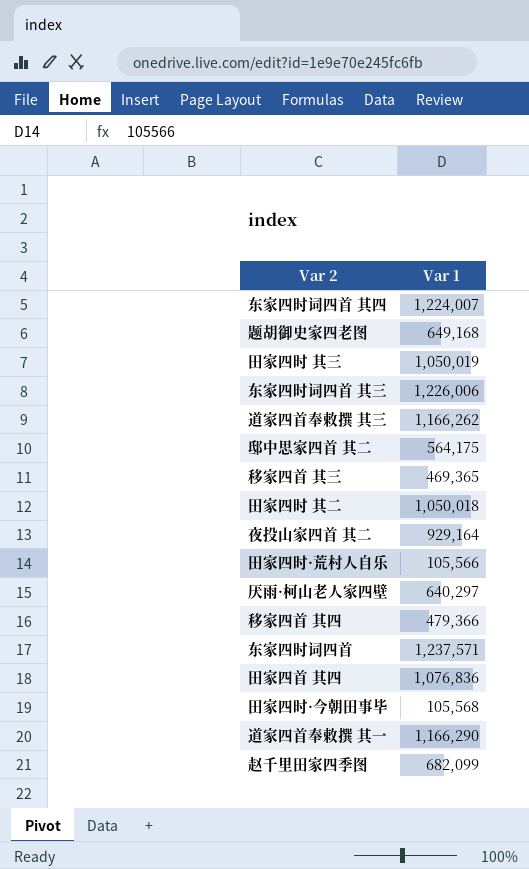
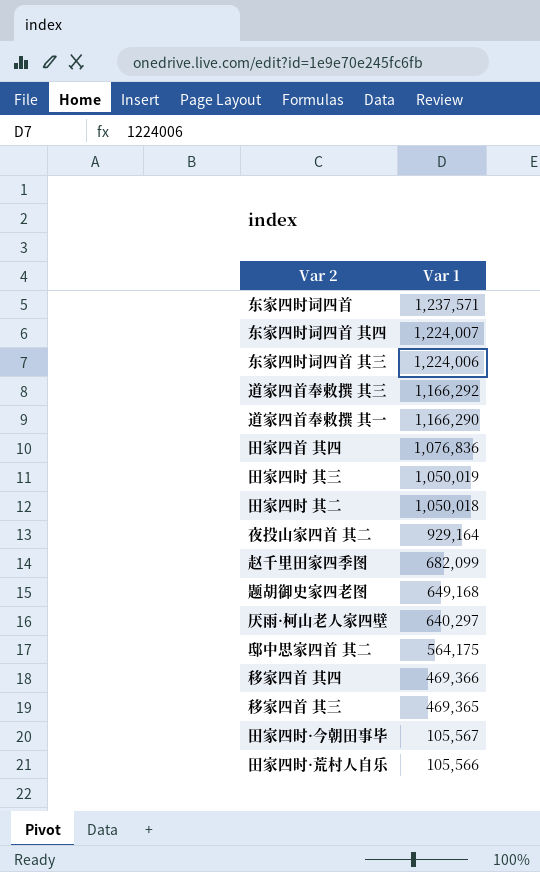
row order: none -> Var 1 descending
东家四时词四首 其三 | Var 1: 1,226,006 -> 1,224,006
道家四首奉敕撰 其三 | Var 1: 1,166,262 -> 1,166,292
移家四首 其四 | Var 1: 479,366 -> 469,366
田家四时·今朝田事毕 | Var 1: 105,568 -> 105,567

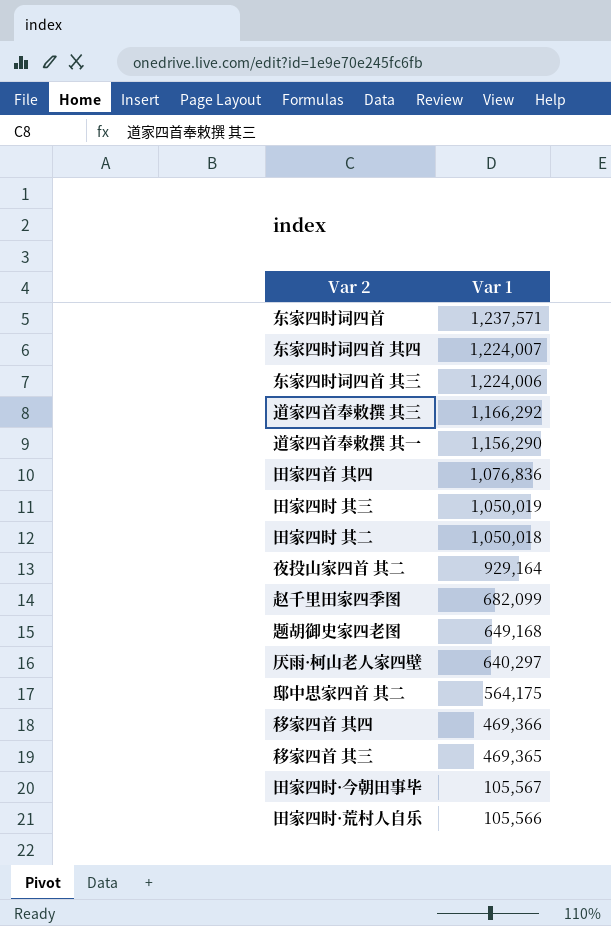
道家四首奉敕撰 其一 | Var 1: 1,166,290 -> 1,156,290

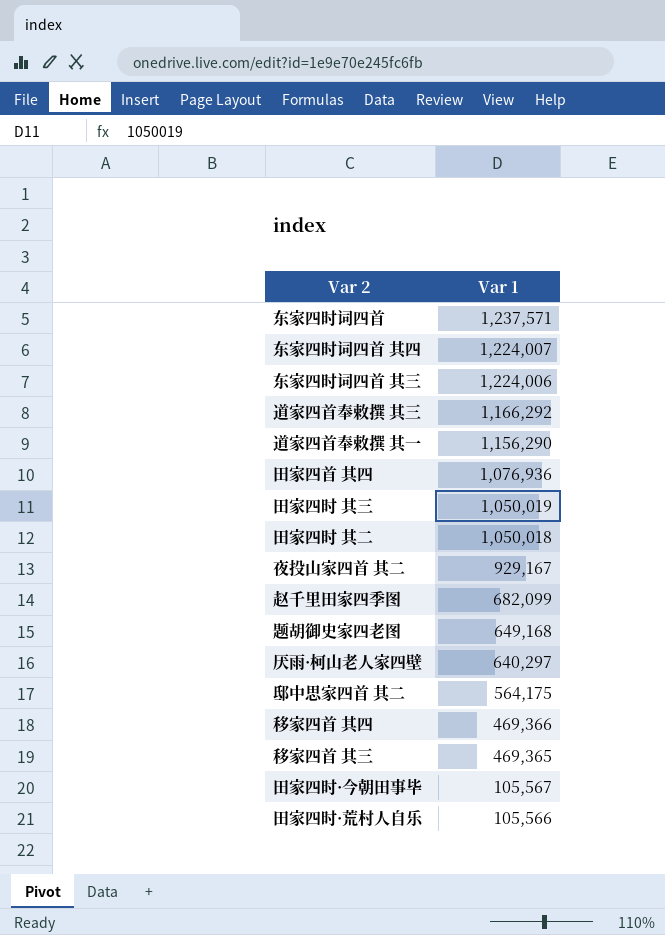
田家四首 其四 | Var 1: 1,076,836 -> 1,076,936
夜投山家四首 其二 | Var 1: 929,164 -> 929,167

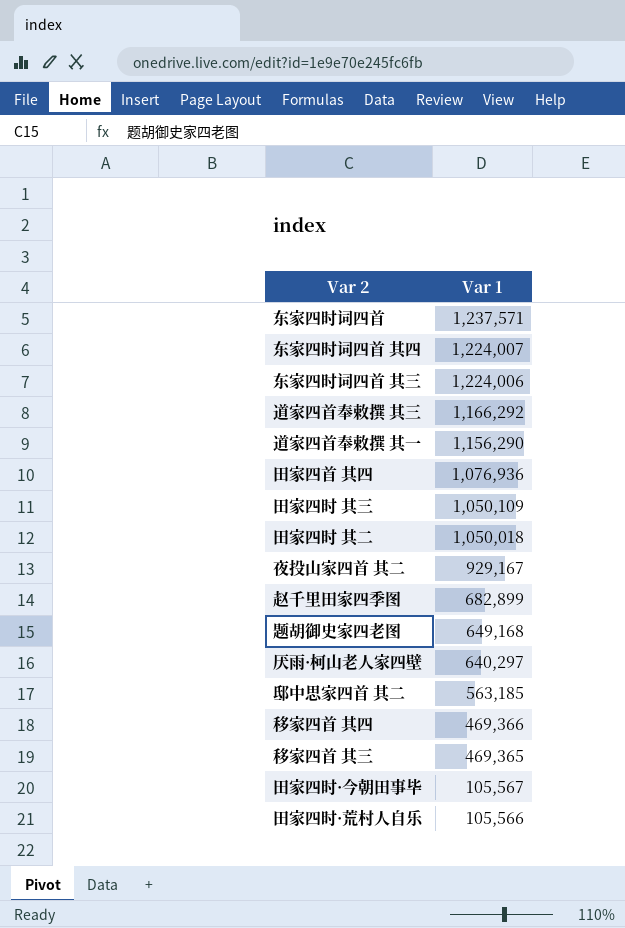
田家四时 其三 | Var 1: 1,050,019 -> 1,050,109
赵千里田家四季图 | Var 1: 682,099 -> 682,899
邸中思家四首 其二 | Var 1: 564,175 -> 563,185

